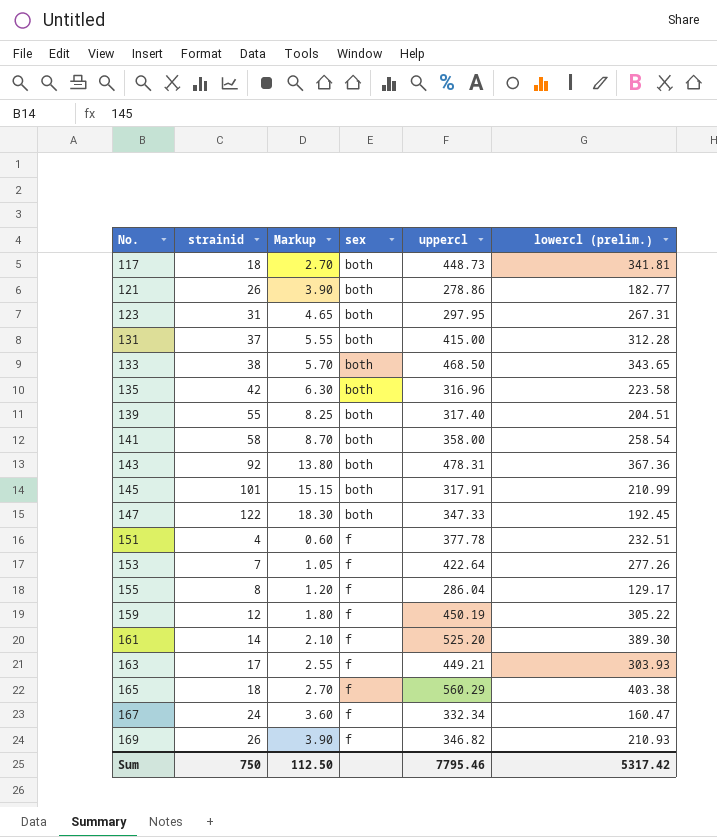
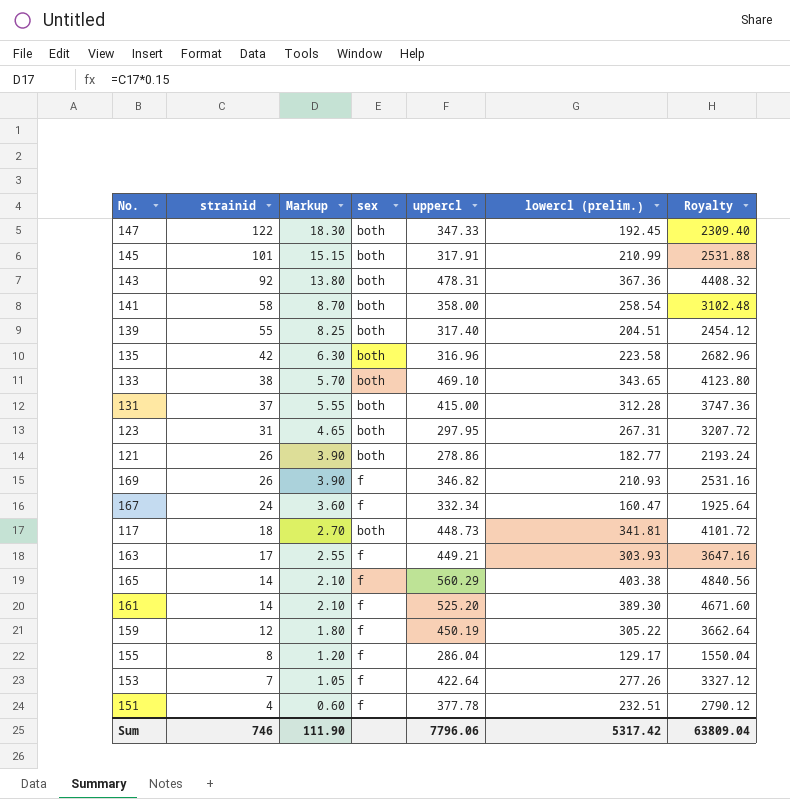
row order: No. ascending -> strainid descending
column Royalty | formula: none -> [lowercl (prelim.)] * 12
133 | uppercl: 468.50 -> 469.10
165 | strainid: 18 -> 14
165 | Markup: 2.70 -> 2.10
Sum | strainid: 750 -> 746
Sum | Markup: 112.50 -> 111.90
Sum | uppercl: 7795.46 -> 7796.06

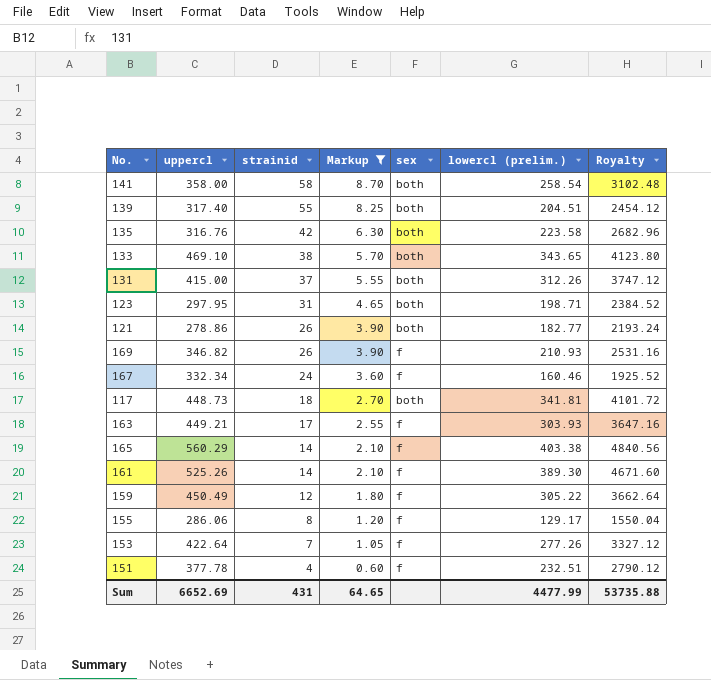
filter: none -> Markup <= 8.70
column uppercl | position: 5 -> 2
135 | uppercl: 316.96 -> 316.76
131 | lowercl (prelim.): 312.28 -> 312.26
131 | Royalty: 3747.36 -> 3747.12
123 | lowercl (prelim.): 267.31 -> 198.71
123 | Royalty: 3207.72 -> 2384.52
167 | lowercl (prelim.): 160.47 -> 160.46
167 | Royalty: 1925.64 -> 1925.52
161 | uppercl: 525.20 -> 525.26
159 | uppercl: 450.19 -> 450.49
155 | uppercl: 286.04 -> 286.06
Sum | uppercl: 7796.06 -> 6652.69
Sum | strainid: 746 -> 431
Sum | Markup: 111.90 -> 64.65
Sum | lowercl (prelim.): 5317.42 -> 4477.99
Sum | Royalty: 63809.04 -> 53735.88

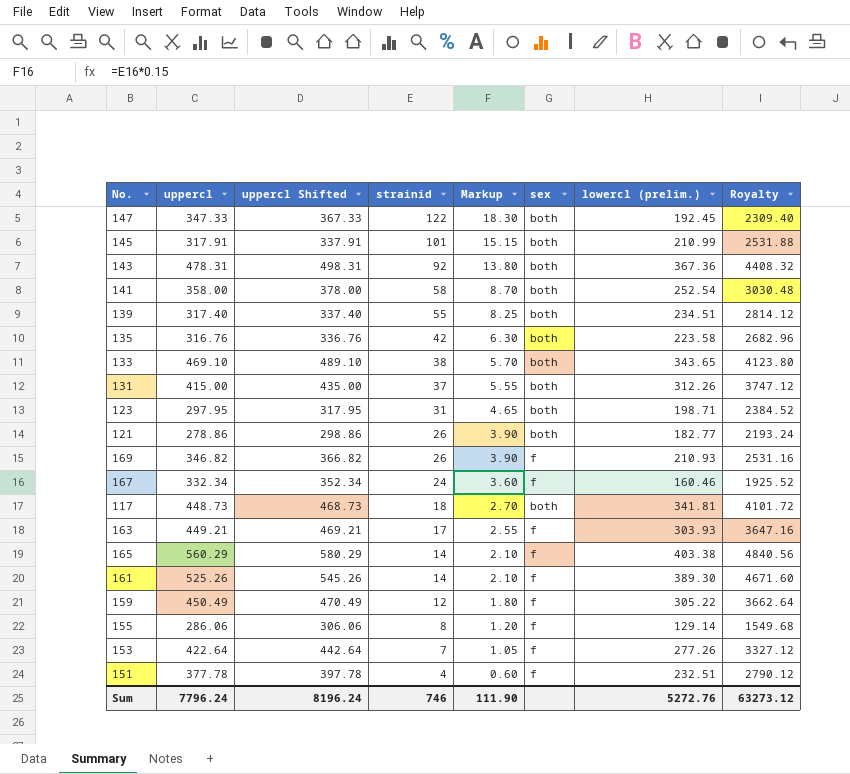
filter: Markup <= 8.70 -> none
column uppercl Shifted | formula: none -> [uppercl] + 20
141 | lowercl (prelim.): 258.54 -> 252.54
141 | Royalty: 3102.48 -> 3030.48
139 | lowercl (prelim.): 204.51 -> 234.51
139 | Royalty: 2454.12 -> 2814.12
155 | lowercl (prelim.): 129.17 -> 129.14
155 | Royalty: 1550.04 -> 1549.68
Sum | uppercl: 6652.69 -> 7796.24
Sum | strainid: 431 -> 746
Sum | Markup: 64.65 -> 111.90
Sum | lowercl (prelim.): 4477.99 -> 5272.76
Sum | Royalty: 53735.88 -> 63273.12

